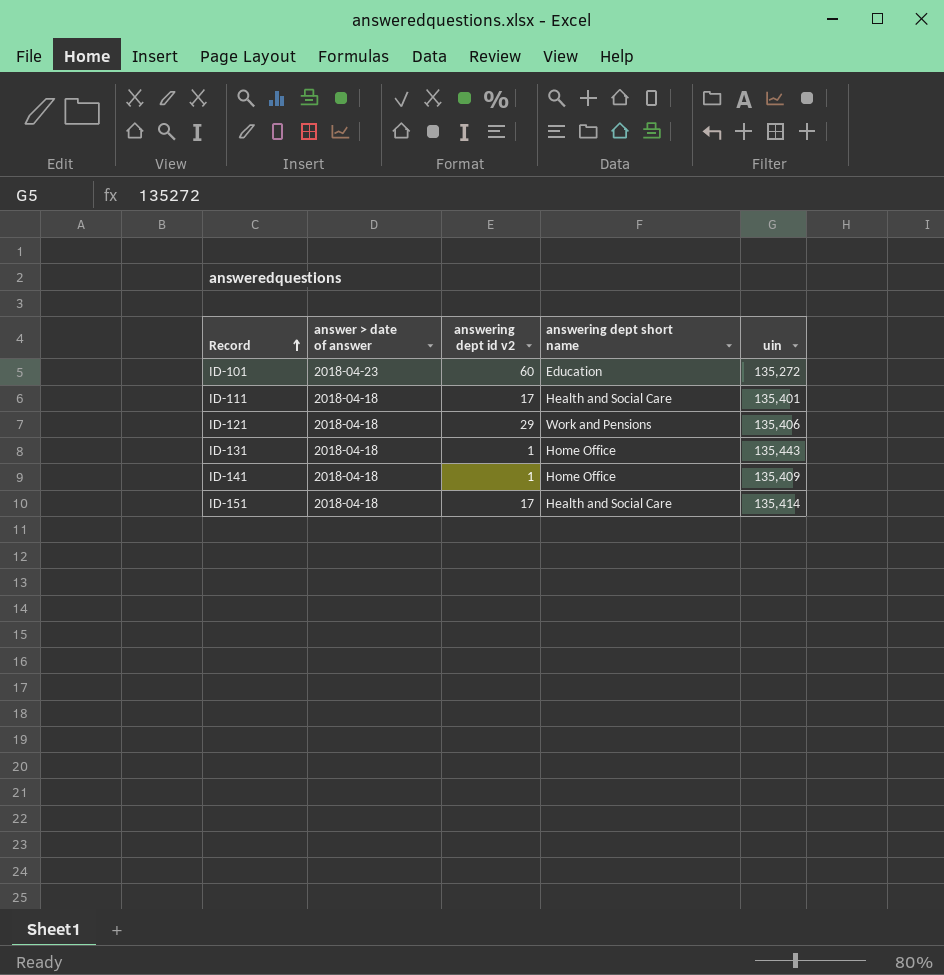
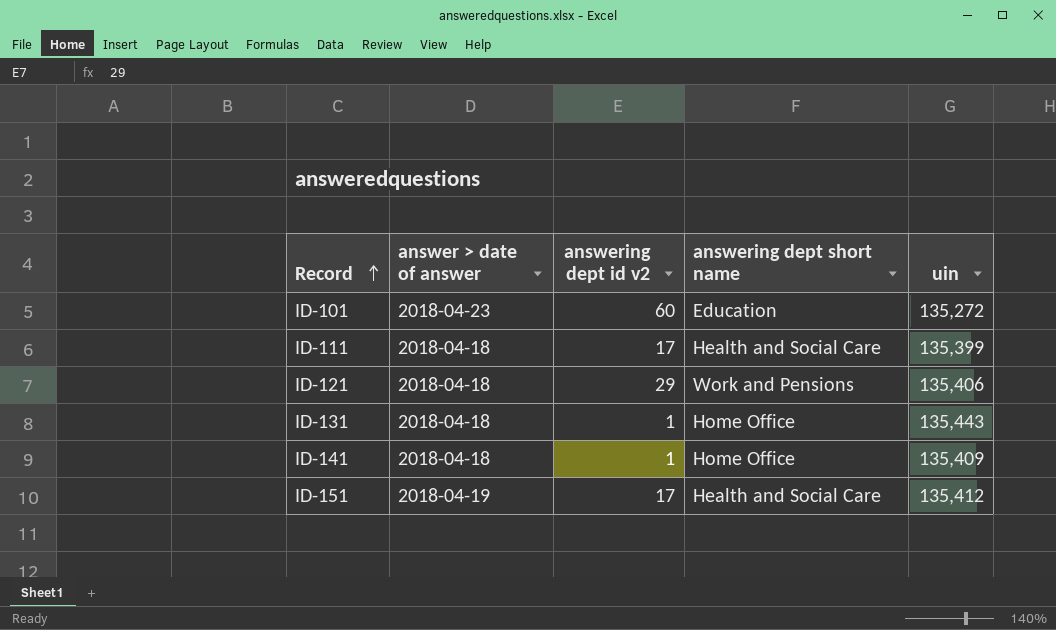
ID-111 | uin: 135,401 -> 135,399
ID-151 | answer > date of answer: 2018-04-18 -> 2018-04-19
ID-151 | uin: 135,414 -> 135,412

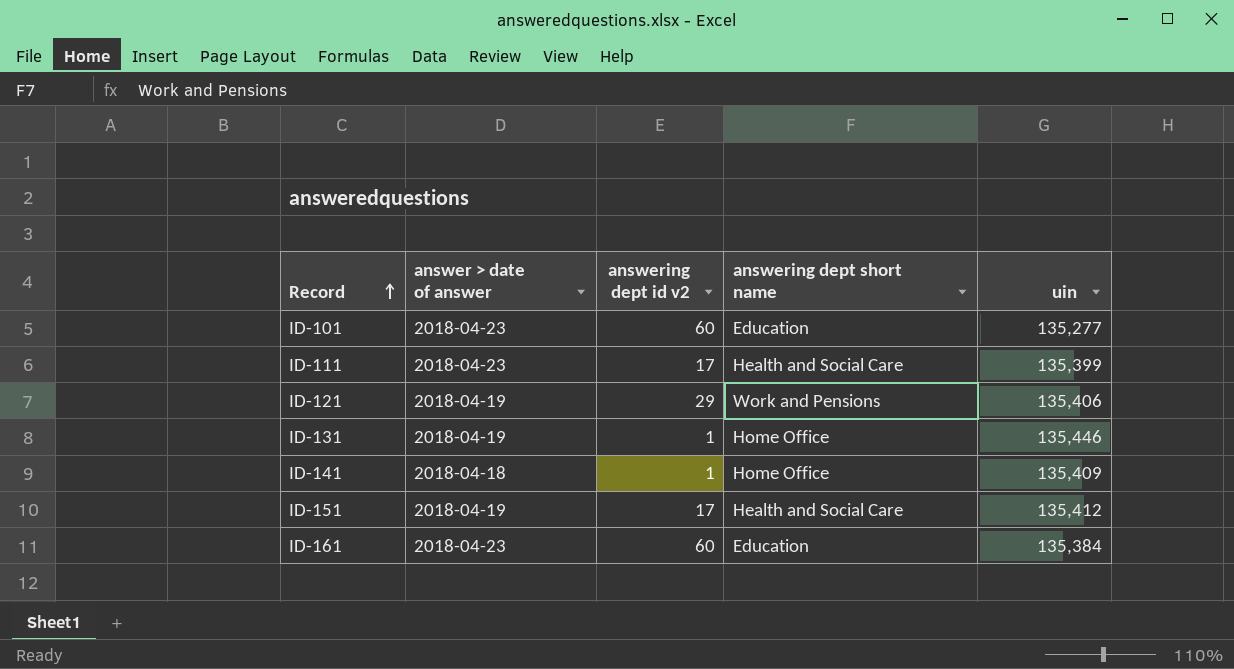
ID-101 | uin: 135,272 -> 135,277
ID-111 | answer > date of answer: 2018-04-18 -> 2018-04-23
ID-121 | answer > date of answer: 2018-04-18 -> 2018-04-19
ID-131 | answer > date of answer: 2018-04-18 -> 2018-04-19
ID-131 | uin: 135,443 -> 135,446
row ID-161: none -> 2018-04-23 | 60 | Education | 135,384

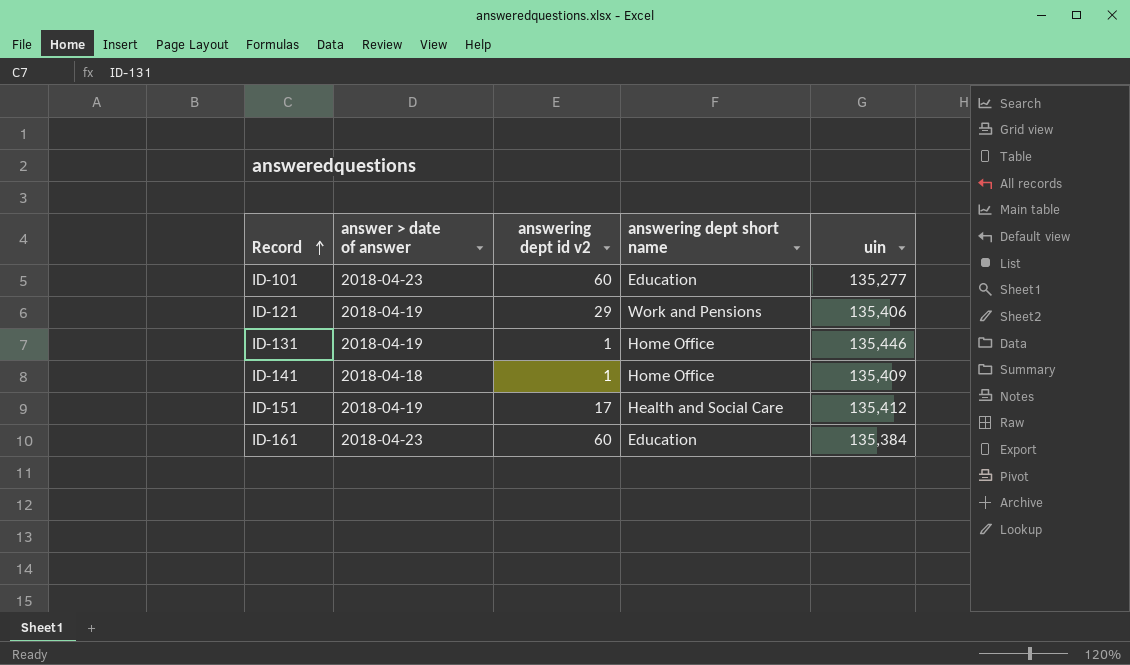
row ID-111: 2018-04-23 | 17 | Health and Social Care | 135,399 -> none

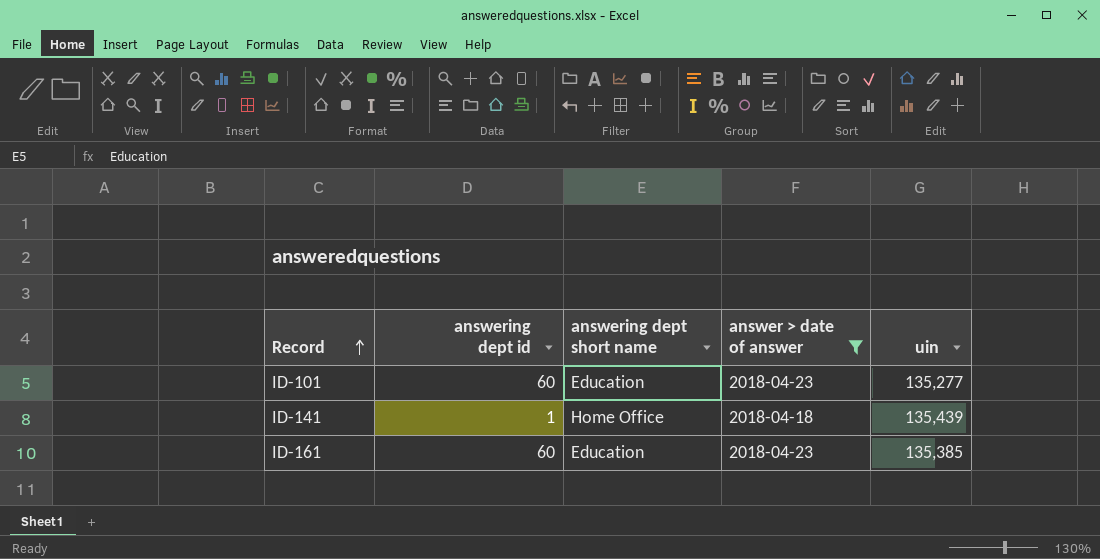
filter: none -> answer > date of answer != 2018-04-19
column name: answering dept id v2 -> answering dept id
column answer > date of answer | position: 2 -> 4
ID-141 | uin: 135,409 -> 135,439
ID-161 | uin: 135,384 -> 135,385

